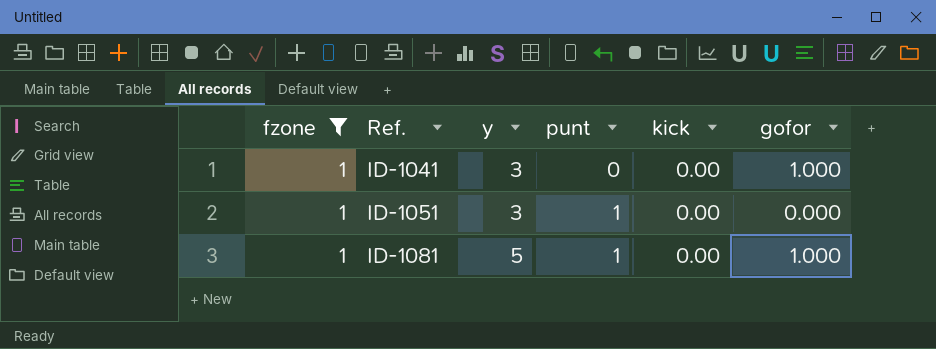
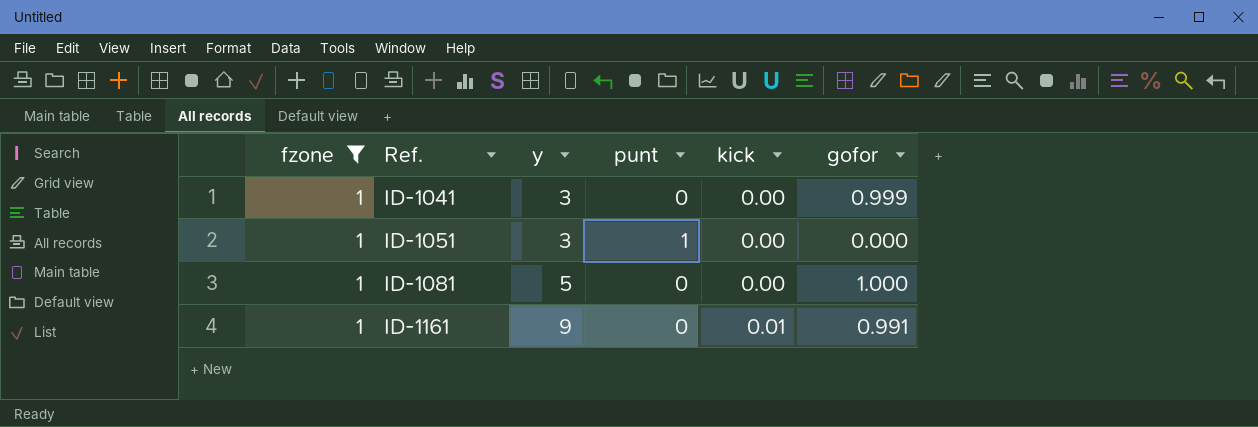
ID-1041 | gofor: 1.000 -> 0.999
ID-1081 | punt: 1 -> 0
row ID-1161: none -> 1 | 9 | 0 | 0.01 | 0.991

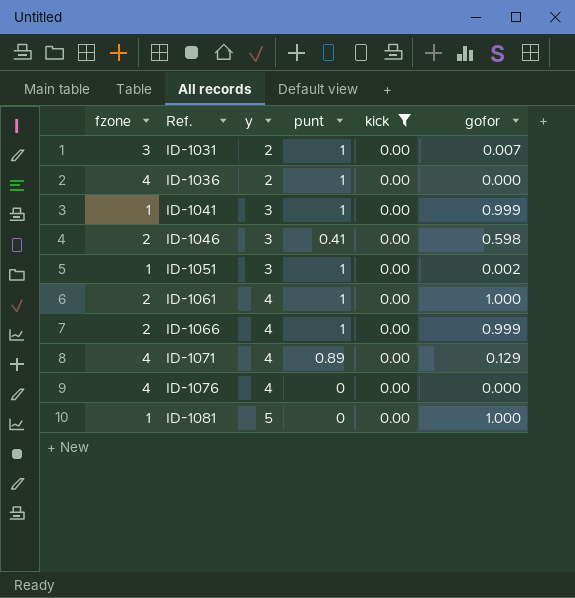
filter: fzone = 1 -> kick = 0.00
ID-1041 | punt: 0 -> 1
ID-1051 | gofor: 0.000 -> 0.002

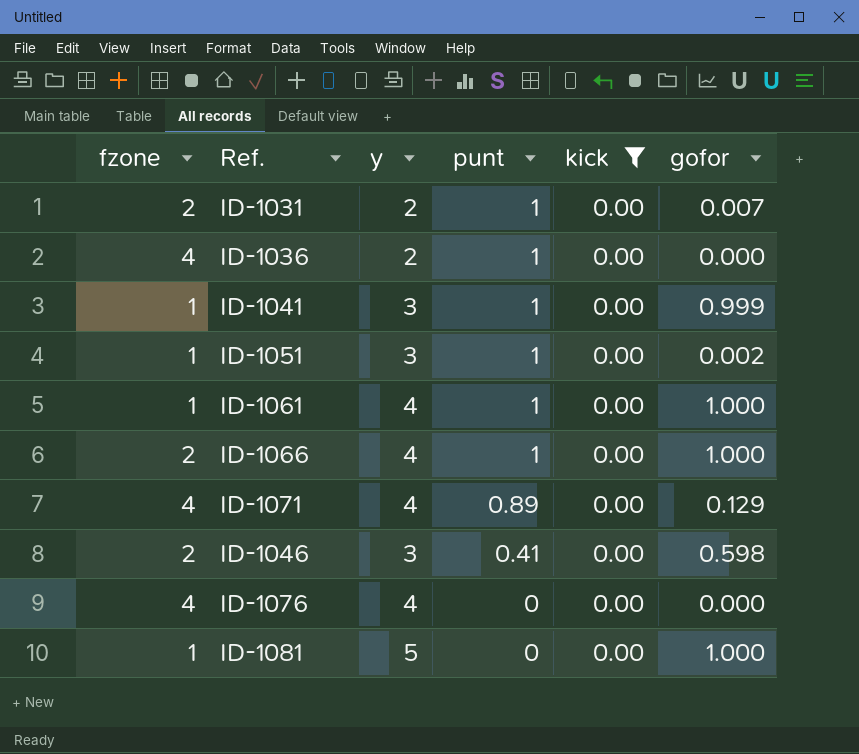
row order: Ref. ascending -> punt descending
ID-1031 | fzone: 3 -> 2
ID-1061 | fzone: 2 -> 1
ID-1066 | gofor: 0.999 -> 1.000

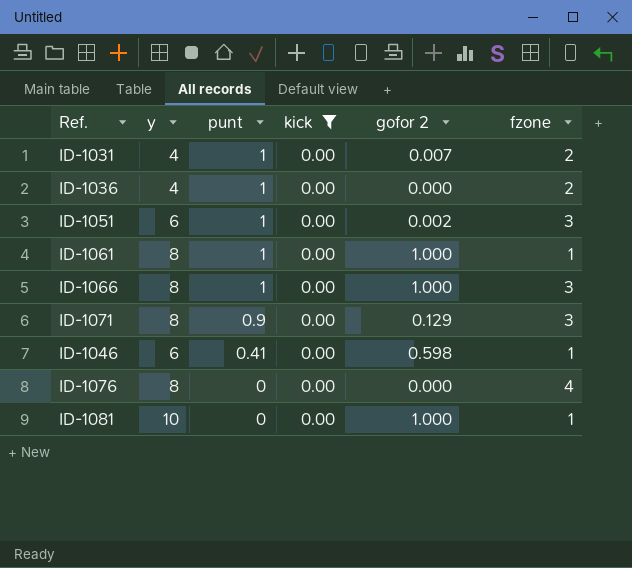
column name: gofor -> gofor 2
column fzone | position: 1 -> 6
row ID-1041: 1 | 3 | 1 | 0.00 | 0.999 -> none
ID-1031 | y: 2 -> 4
ID-1036 | y: 2 -> 4
ID-1036 | fzone: 4 -> 2
ID-1051 | y: 3 -> 6
ID-1051 | fzone: 1 -> 3
ID-1061 | y: 4 -> 8
ID-1066 | y: 4 -> 8
ID-1066 | fzone: 2 -> 3
ID-1071 | y: 4 -> 8
ID-1071 | punt: 0.89 -> 0.9
ID-1071 | fzone: 4 -> 3
ID-1046 | y: 3 -> 6
ID-1046 | fzone: 2 -> 1
ID-1076 | y: 4 -> 8
ID-1081 | y: 5 -> 10

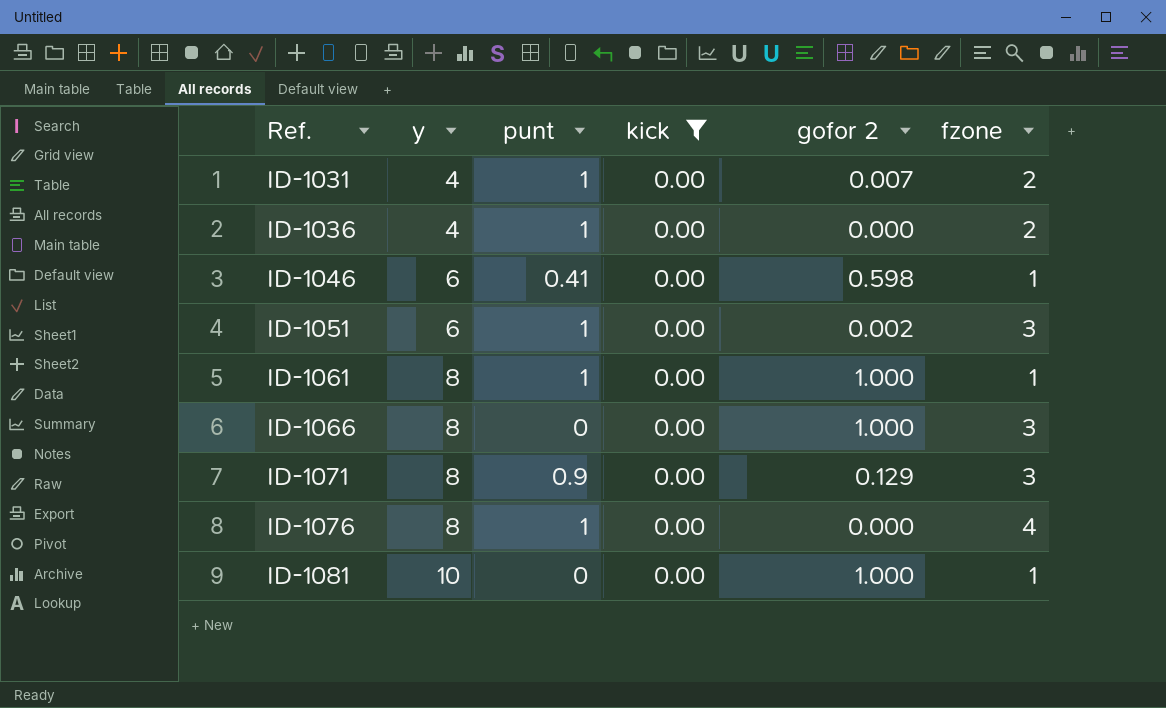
row order: punt descending -> Ref. ascending
ID-1066 | punt: 1 -> 0
ID-1076 | punt: 0 -> 1

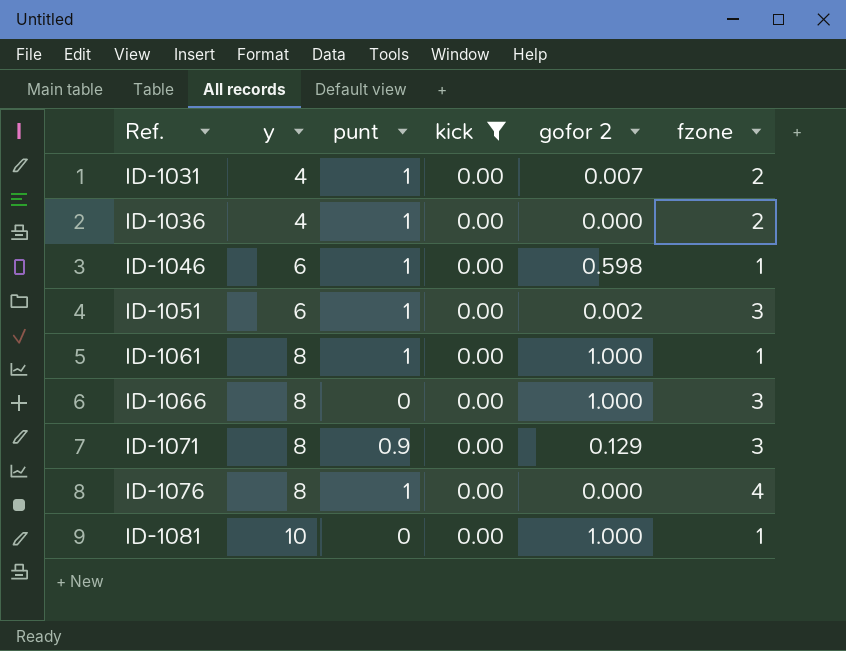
ID-1046 | punt: 0.41 -> 1

